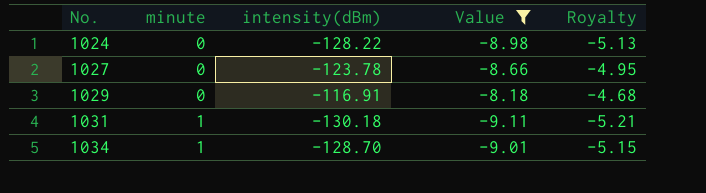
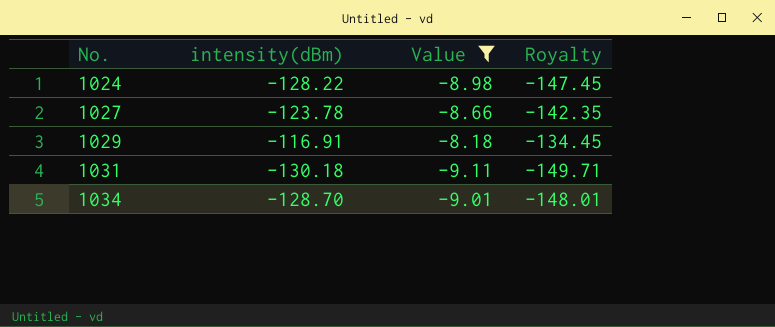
column minute | position: 2 -> none
column Royalty | formula: [intensity(dBm)] * 0.04 -> [intensity(dBm)] * 1.15

